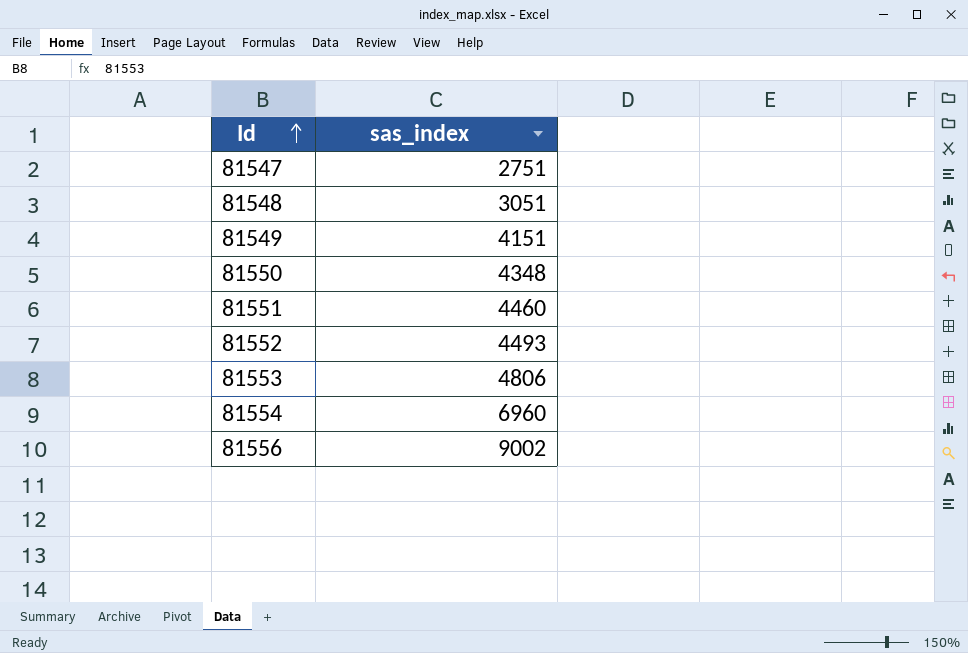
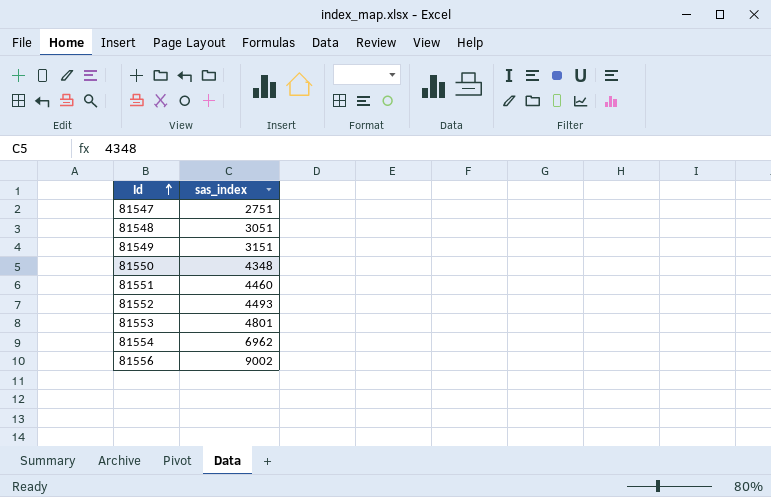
81549 | sas_index: 4151 -> 3151
81553 | sas_index: 4806 -> 4801
81554 | sas_index: 6960 -> 6962

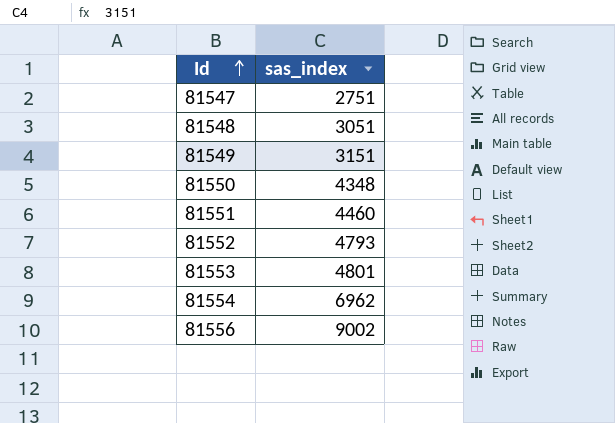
81552 | sas_index: 4493 -> 4793

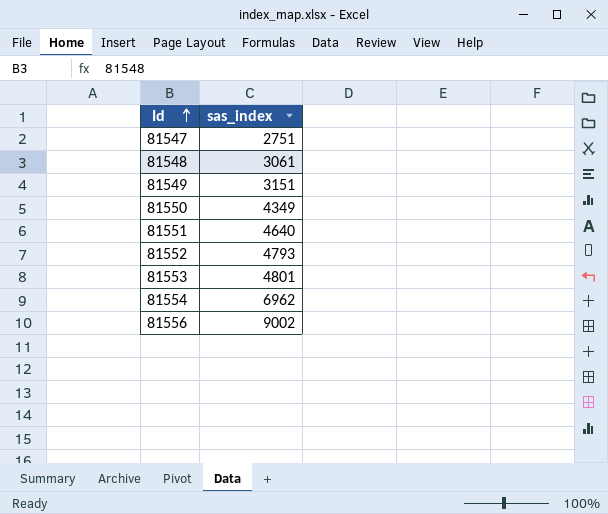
81548 | sas_index: 3051 -> 3061
81550 | sas_index: 4348 -> 4349
81551 | sas_index: 4460 -> 4640

